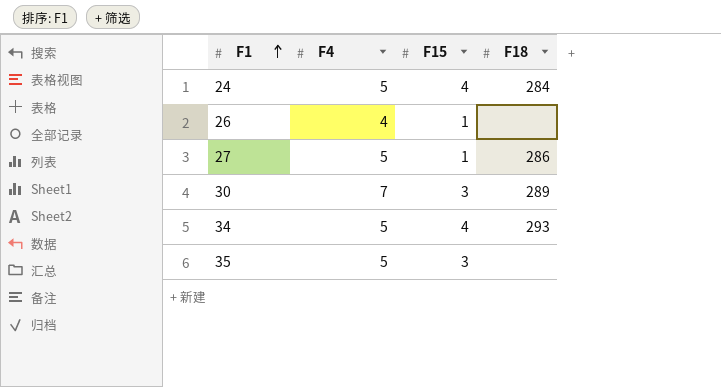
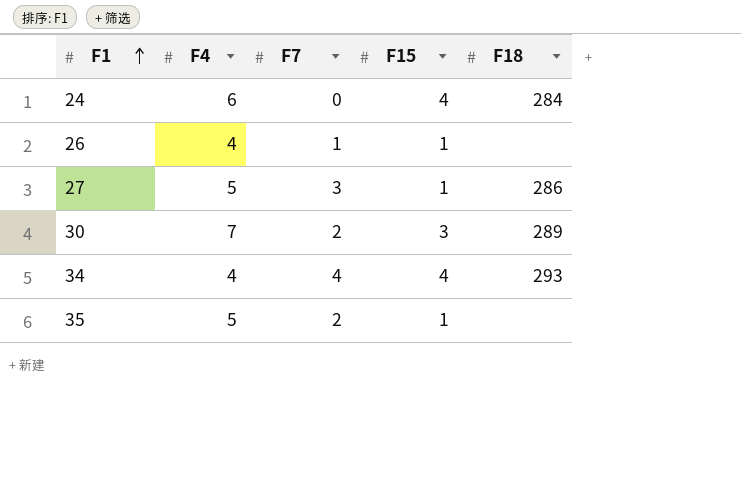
column F7 | position: none -> 3
24 | F4: 5 -> 6
34 | F4: 5 -> 4
35 | F15: 3 -> 1

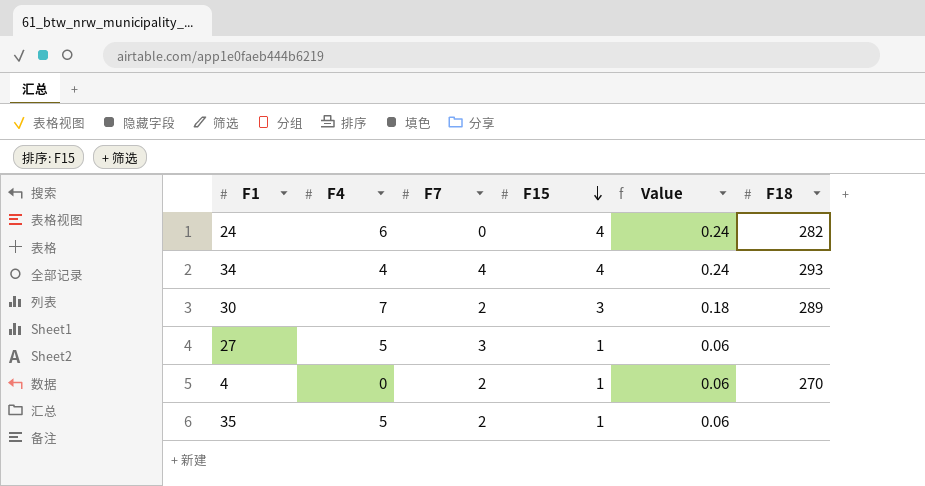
row order: F1 ascending -> F15 descending
column Value | formula: none -> [F15] * 0.06
row 26: 4 | 1 | 1 | none -> none
24 | F18: 284 -> 282
27 | F18: 286 -> none
row 4: none -> 0 | 2 | 1 | 0.06 | 270

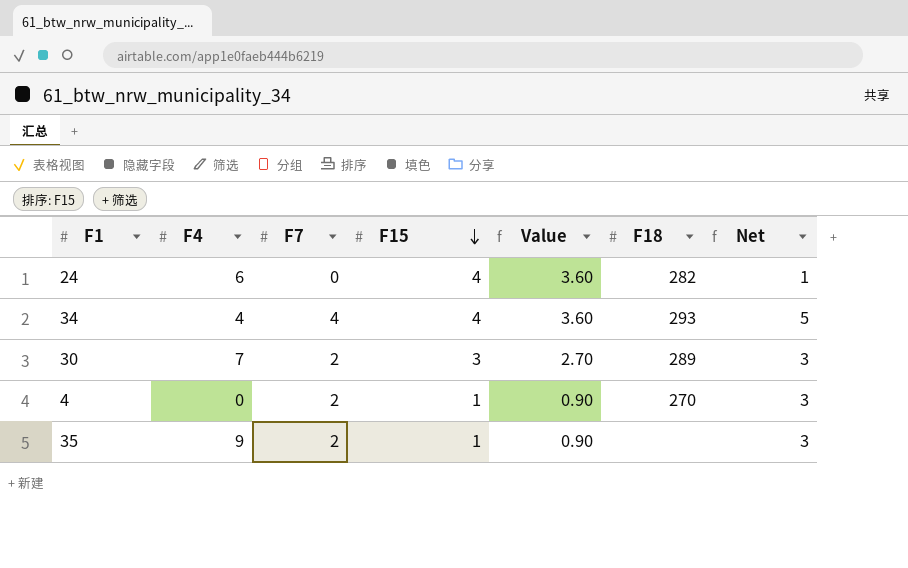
column Value | formula: [F15] * 0.06 -> [F15] * 0.9
column Net | formula: none -> [F7] + 1
row 27: 5 | 3 | 1 | 0.06 | none -> none
35 | F4: 5 -> 9

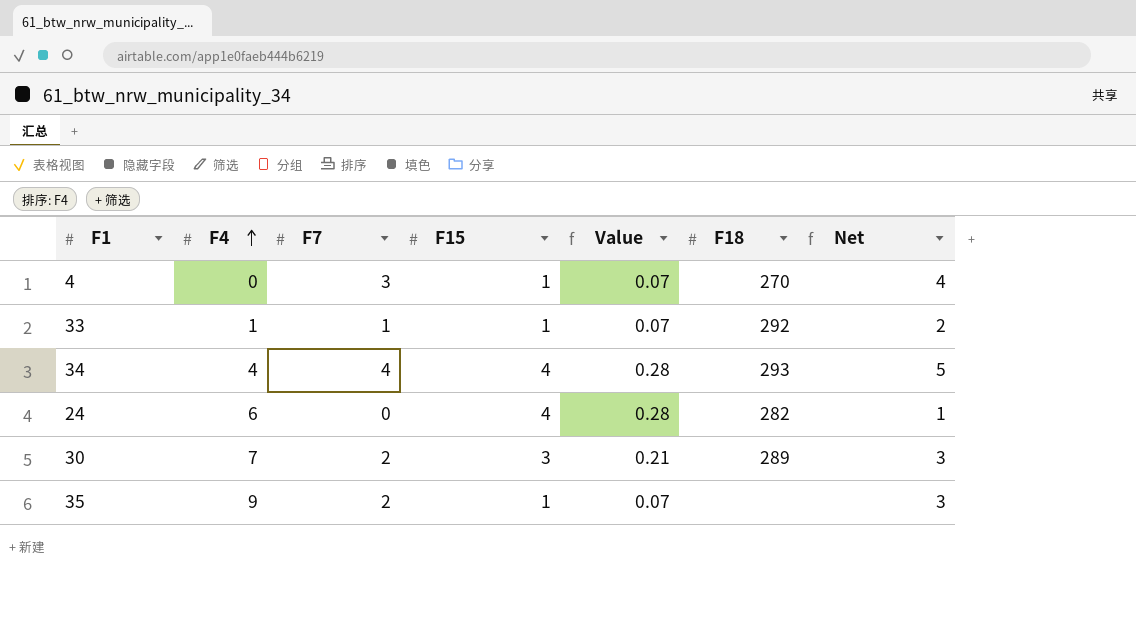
row order: F15 descending -> F4 ascending
column Value | formula: [F15] * 0.9 -> [F15] * 0.07
4 | F7: 2 -> 3
4 | Net: 3 -> 4
row 33: none -> 1 | 1 | 1 | 0.07 | 292 | 2

